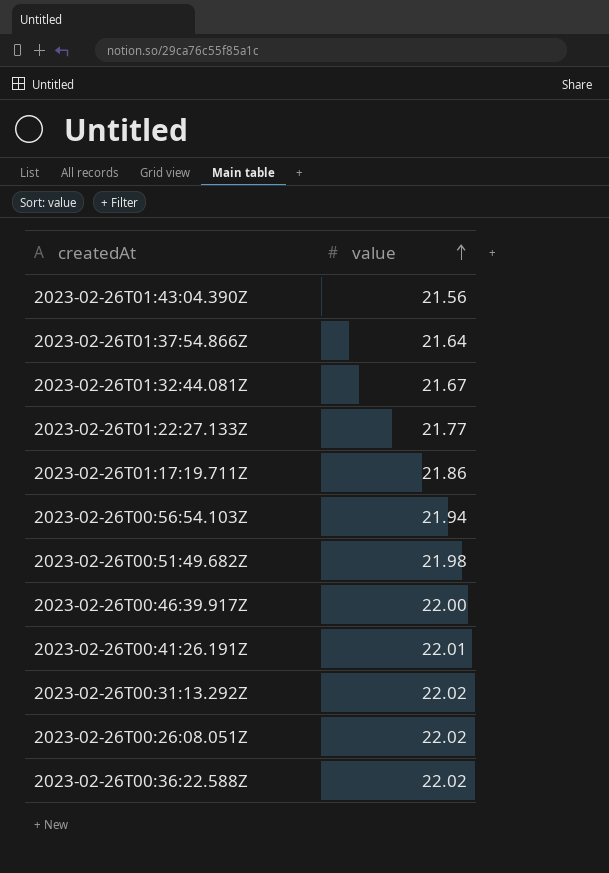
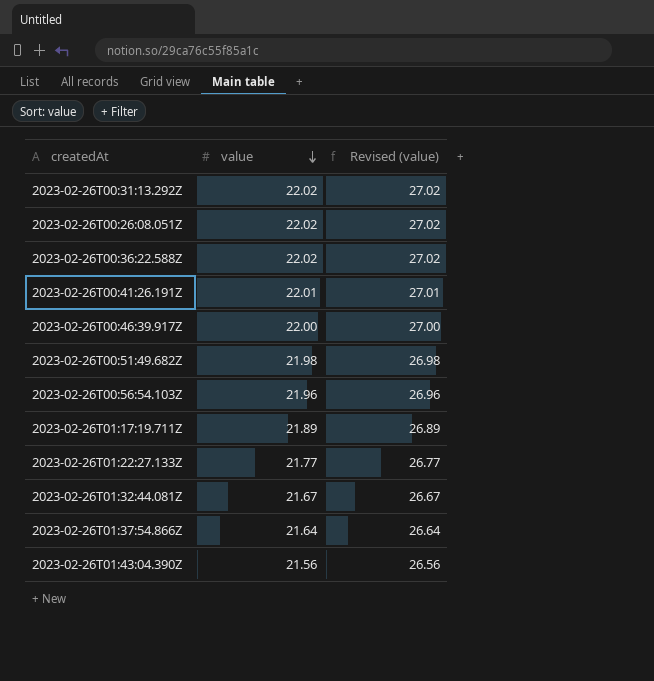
row order: value ascending -> value descending
column Revised (value) | formula: none -> [value] + 5
2023-02-26T00:56:54.103Z | value: 21.94 -> 21.96
2023-02-26T01:17:19.711Z | value: 21.86 -> 21.89

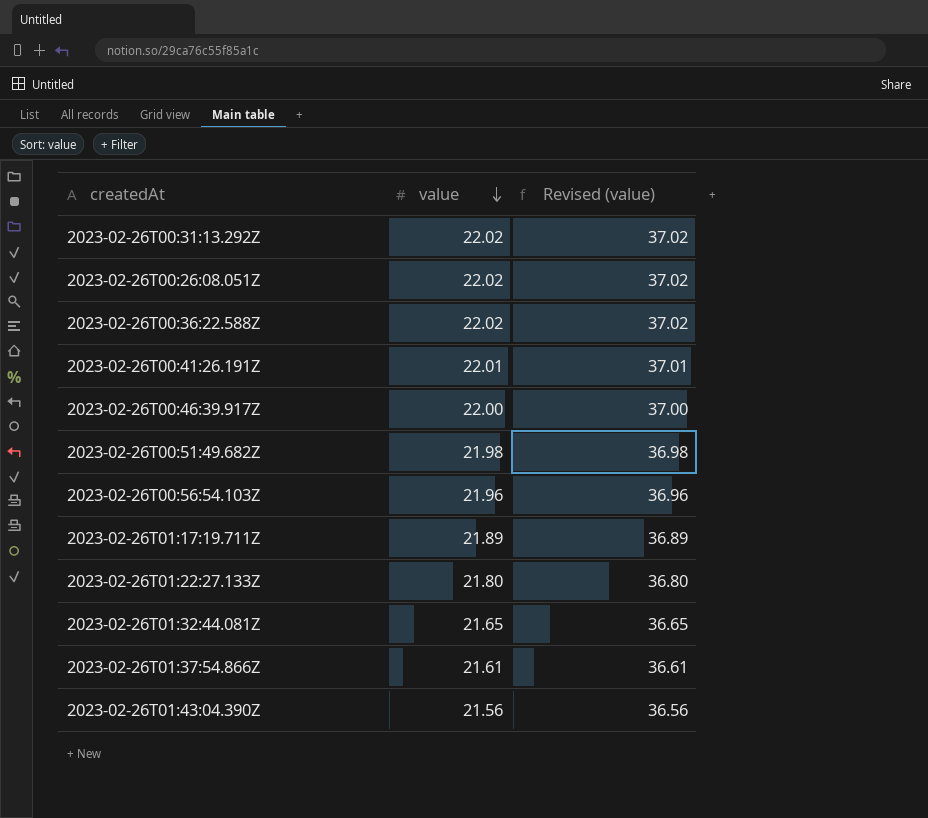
column Revised (value) | formula: [value] + 5 -> [value] + 15
2023-02-26T01:22:27.133Z | value: 21.77 -> 21.80
2023-02-26T01:32:44.081Z | value: 21.67 -> 21.65
2023-02-26T01:37:54.866Z | value: 21.64 -> 21.61

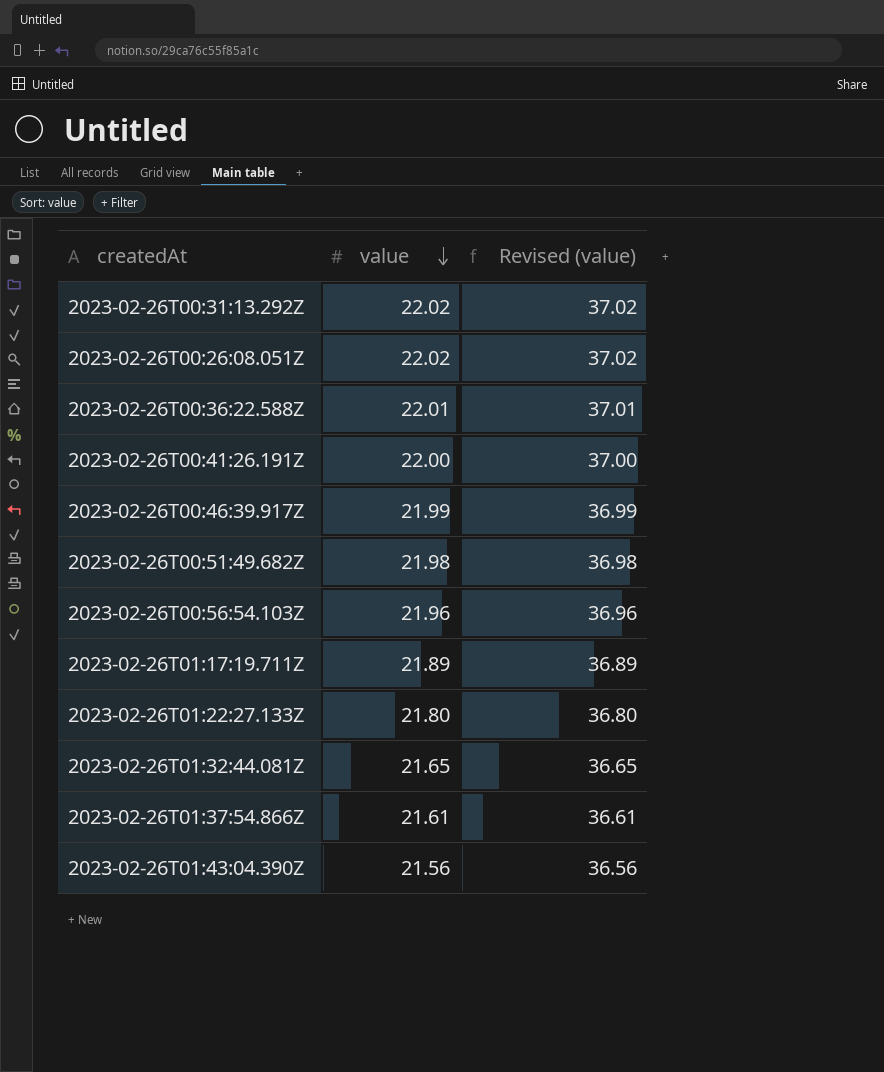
2023-02-26T00:36:22.588Z | value: 22.02 -> 22.01
2023-02-26T00:36:22.588Z | Revised (value): 37.02 -> 37.01
2023-02-26T00:41:26.191Z | value: 22.01 -> 22.00
2023-02-26T00:41:26.191Z | Revised (value): 37.01 -> 37.00
2023-02-26T00:46:39.917Z | value: 22.00 -> 21.99
2023-02-26T00:46:39.917Z | Revised (value): 37.00 -> 36.99

